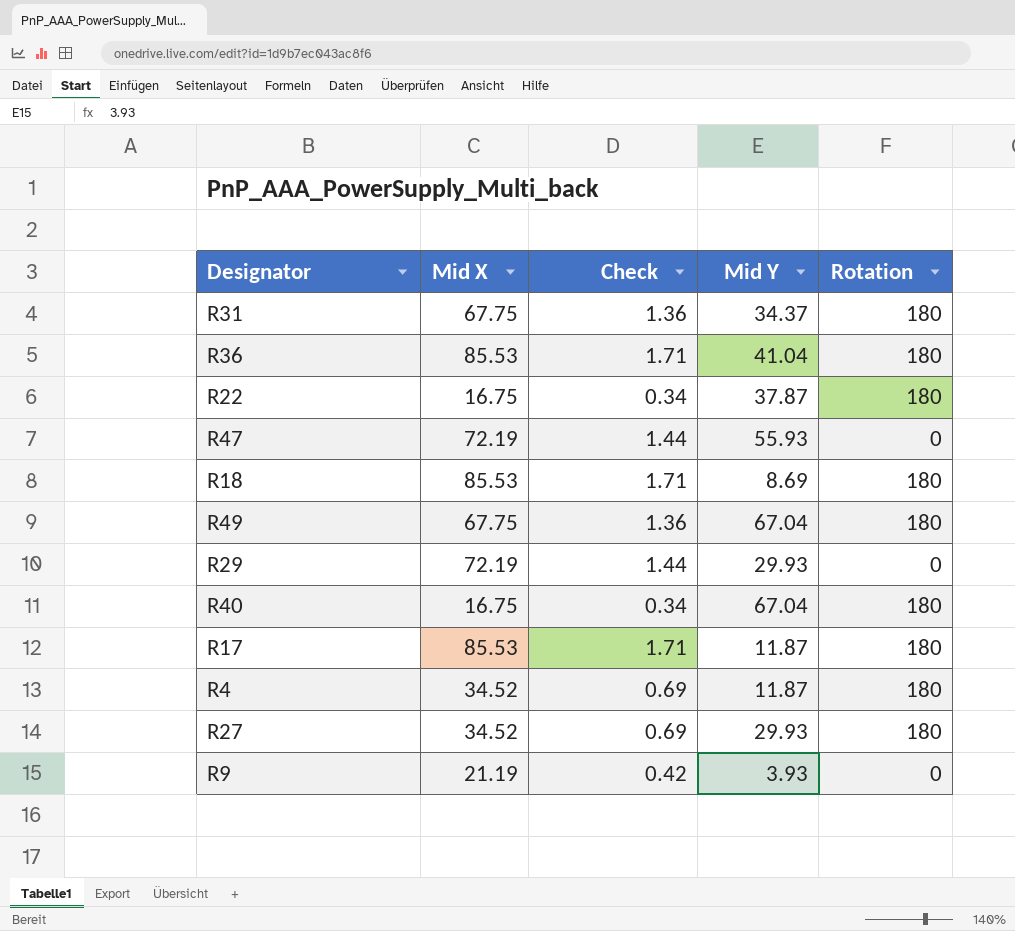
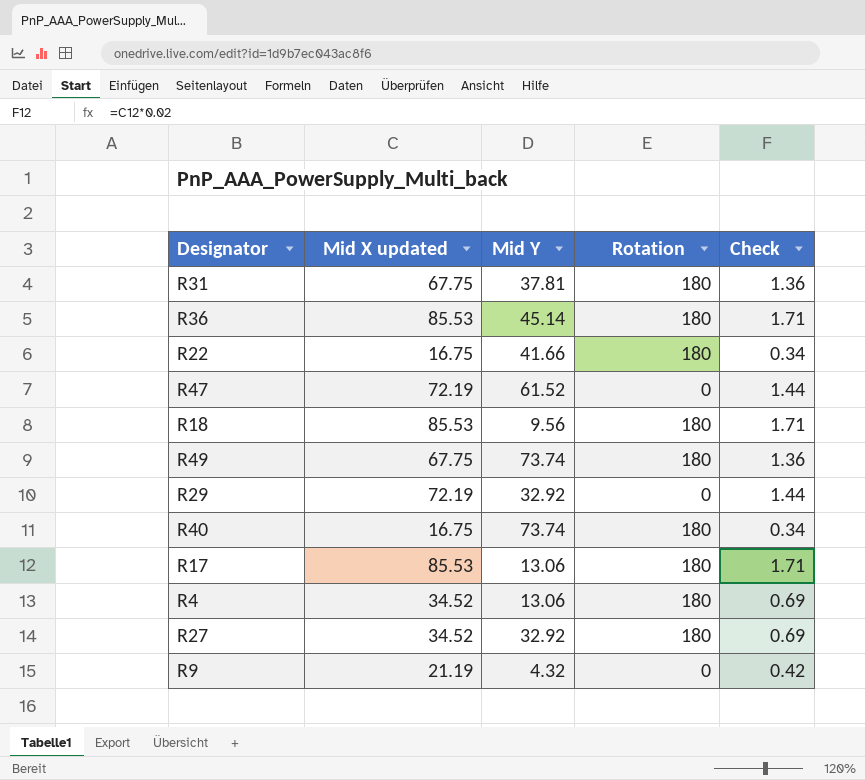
column name: Mid X -> Mid X updated
column Check | position: 3 -> 5
R31 | Mid Y: 34.37 -> 37.81
R36 | Mid Y: 41.04 -> 45.14
R22 | Mid Y: 37.87 -> 41.66
R47 | Mid Y: 55.93 -> 61.52
R18 | Mid Y: 8.69 -> 9.56
R49 | Mid Y: 67.04 -> 73.74
R29 | Mid Y: 29.93 -> 32.92
R40 | Mid Y: 67.04 -> 73.74
R17 | Mid Y: 11.87 -> 13.06
R4 | Mid Y: 11.87 -> 13.06
R27 | Mid Y: 29.93 -> 32.92
R9 | Mid Y: 3.93 -> 4.32

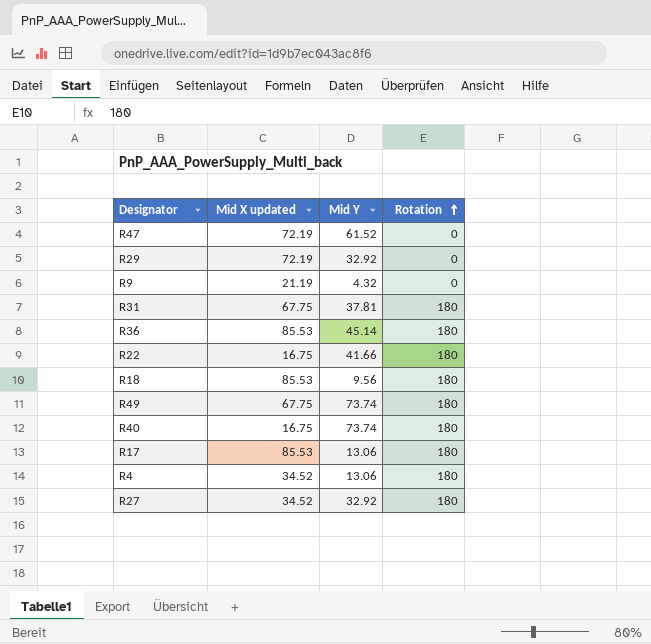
row order: none -> Rotation ascending
column Check | formula: [Mid X updated] * 0.02 -> none

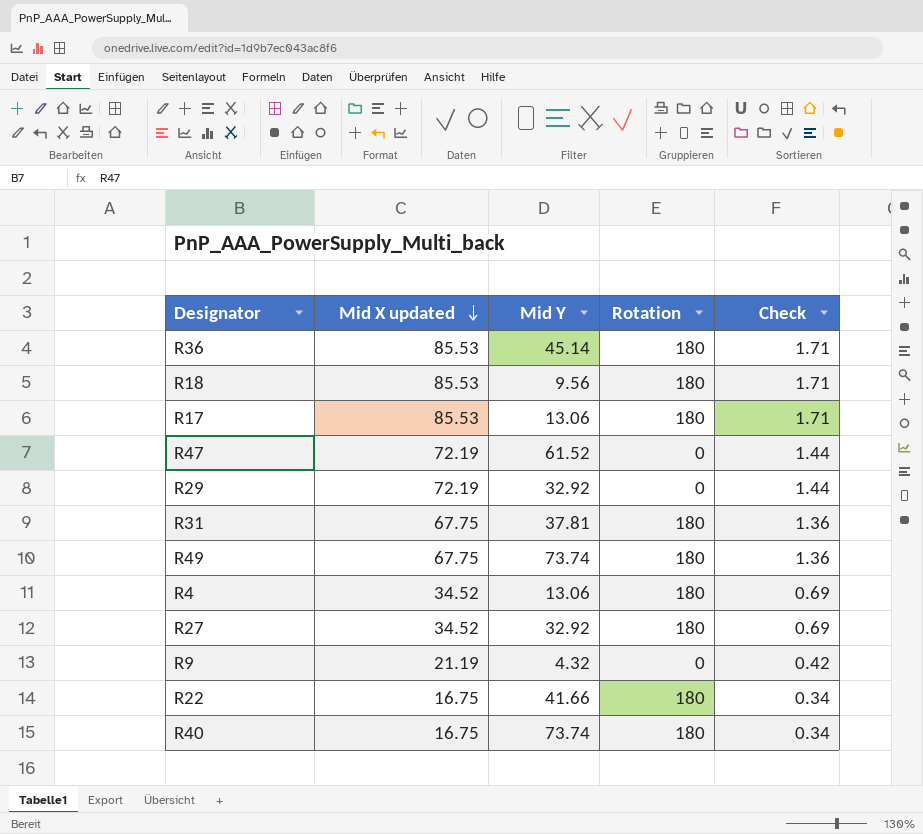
row order: Rotation ascending -> Mid X updated descending
column Check | formula: none -> [Mid X updated] * 0.02

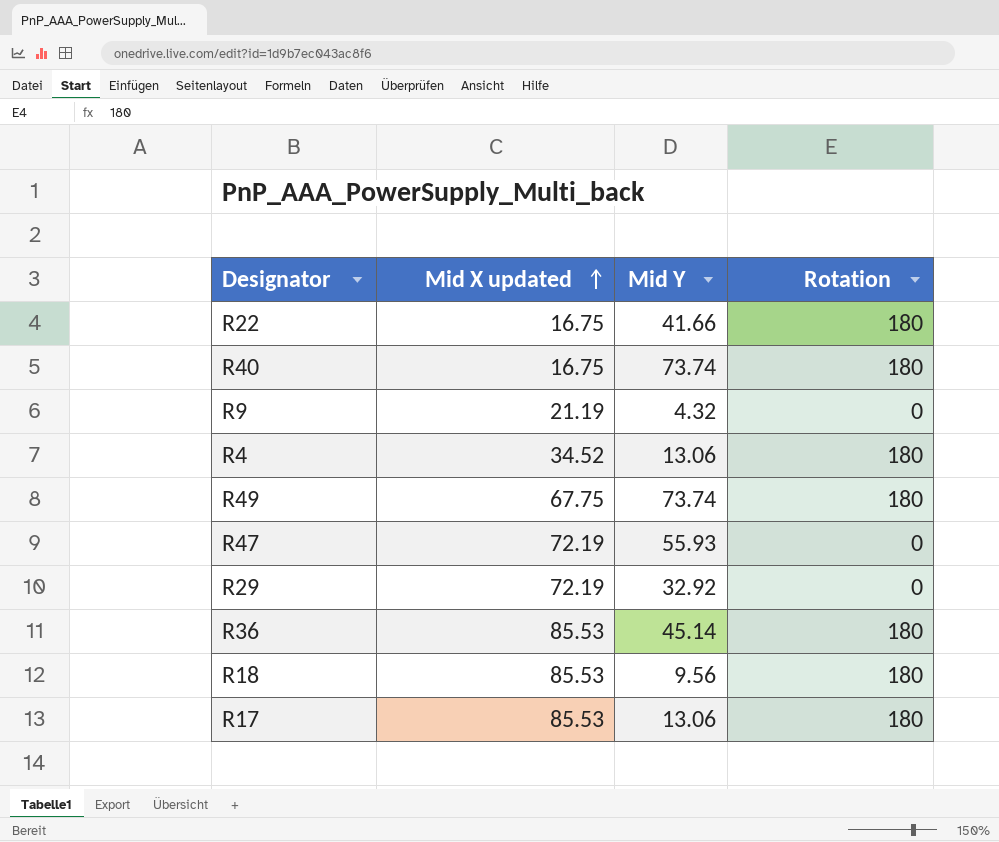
row order: Mid X updated descending -> Mid X updated ascending
column Check | formula: [Mid X updated] * 0.02 -> none
row R31: 67.75 | 37.81 | 180 | 1.36 -> none
row R27: 34.52 | 32.92 | 180 | 0.69 -> none
R47 | Mid Y: 61.52 -> 55.93

